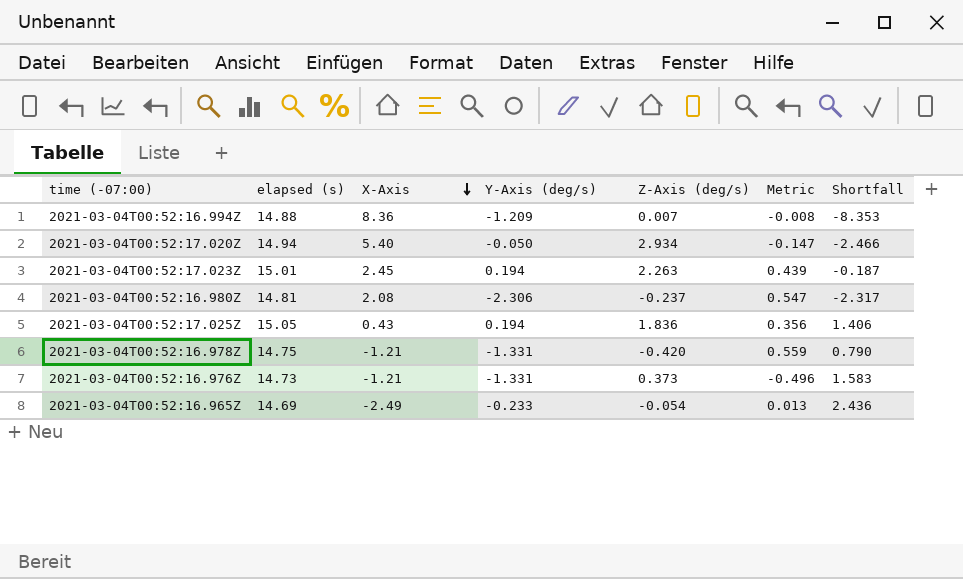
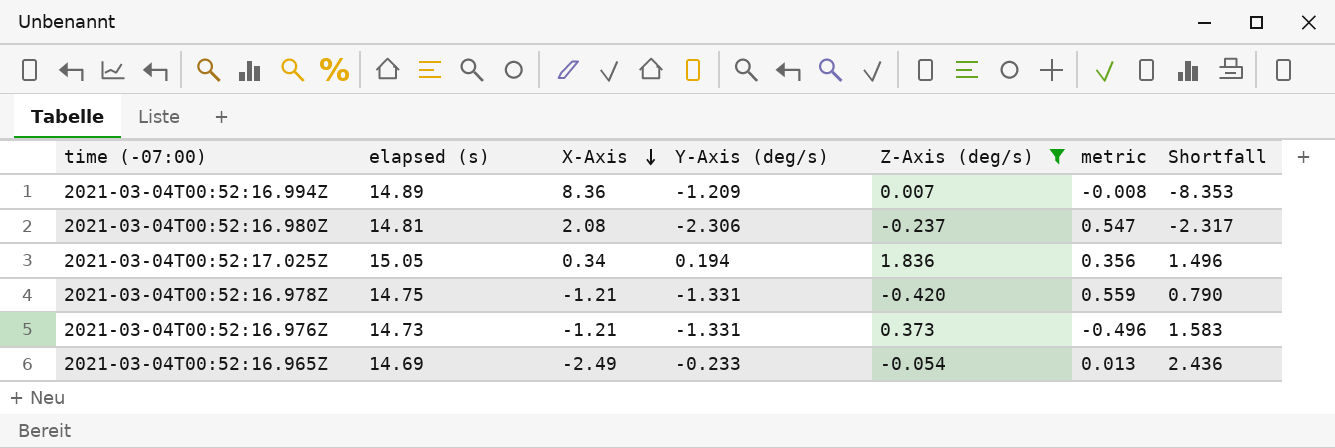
filter: none -> Z-Axis (deg/s) <= 1.836
column name: Metric -> metric
2021-03-04T00:52:16.994Z | elapsed (s): 14.88 -> 14.89
2021-03-04T00:52:17.025Z | X-Axis: 0.43 -> 0.34
2021-03-04T00:52:17.025Z | Shortfall: 1.406 -> 1.496

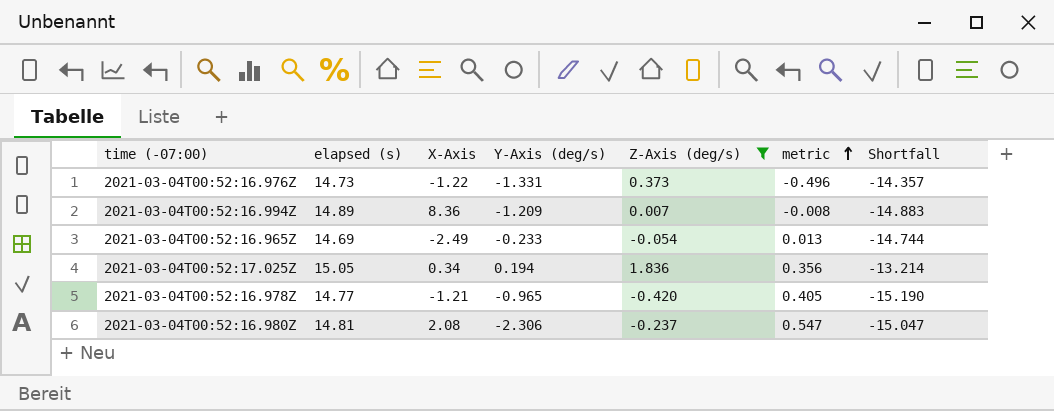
row order: X-Axis descending -> metric ascending
column Shortfall | formula: [Z-Axis (deg/s)] - [X-Axis] -> [Z-Axis (deg/s)] - [elapsed (s)]
2021-03-04T00:52:16.976Z | X-Axis: -1.21 -> -1.22
2021-03-04T00:52:16.978Z | elapsed (s): 14.75 -> 14.77
2021-03-04T00:52:16.978Z | Y-Axis (deg/s): -1.331 -> -0.965
2021-03-04T00:52:16.978Z | metric: 0.559 -> 0.405

